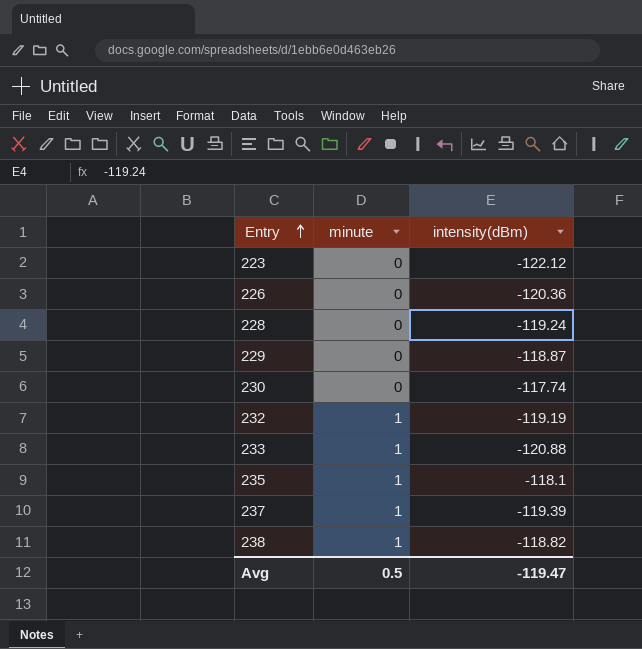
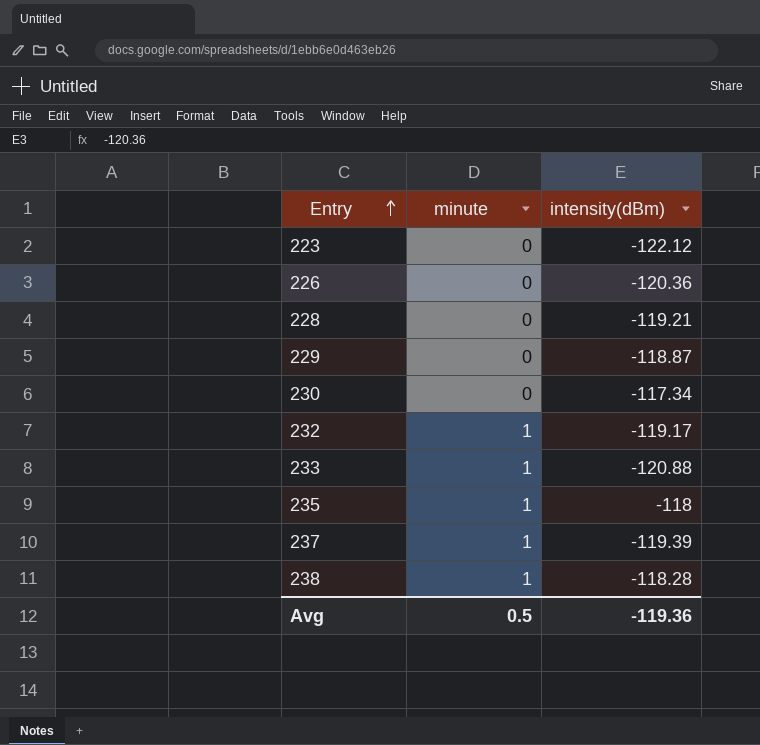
228 | intensity(dBm): -119.24 -> -119.21
230 | intensity(dBm): -117.74 -> -117.34
232 | intensity(dBm): -119.19 -> -119.17
235 | intensity(dBm): -118.1 -> -118
238 | intensity(dBm): -118.82 -> -118.28
Avg | intensity(dBm): -119.47 -> -119.36

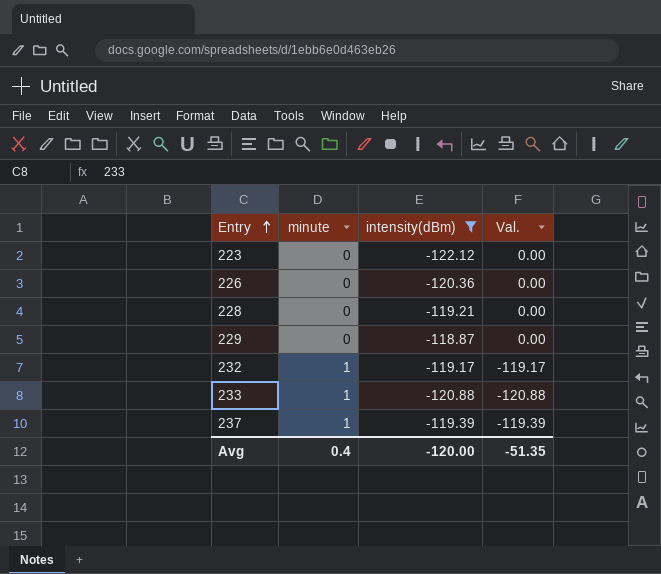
filter: none -> intensity(dBm) <= -118.87
column Val. | formula: none -> [minute] * [intensity(dBm)]
Avg | minute: 0.5 -> 0.4
Avg | intensity(dBm): -119.36 -> -120.00

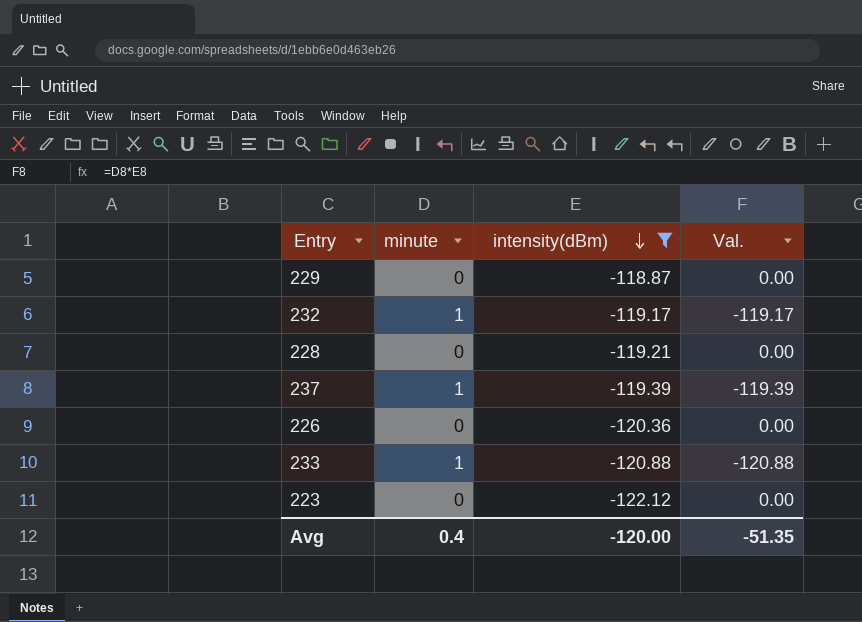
row order: Entry ascending -> intensity(dBm) descending

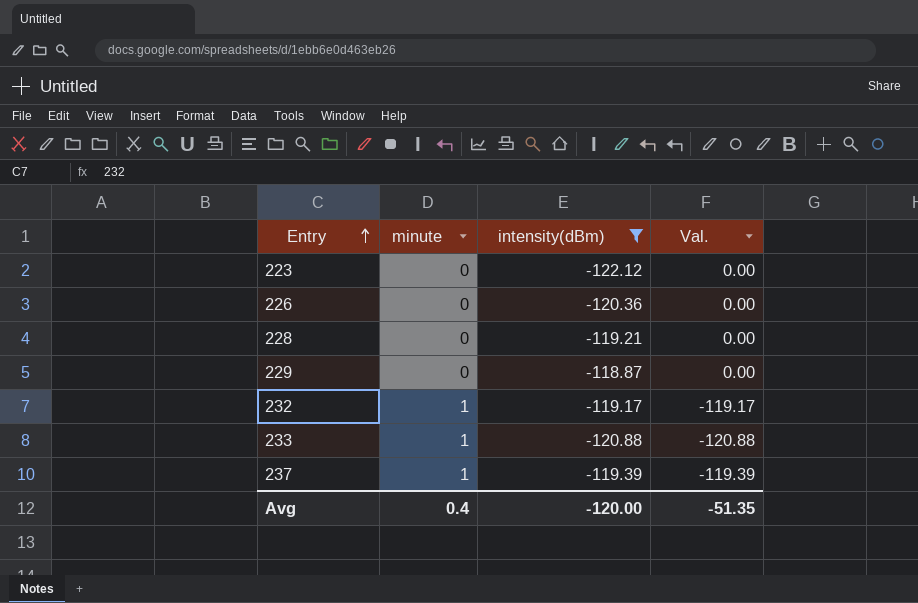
row order: intensity(dBm) descending -> Entry ascending

